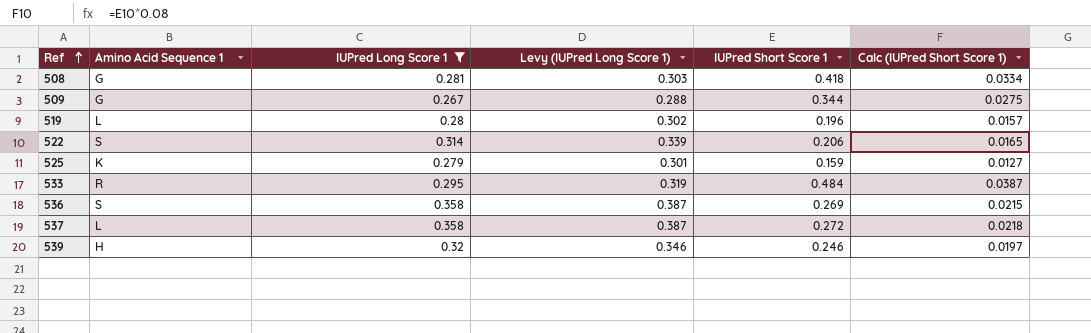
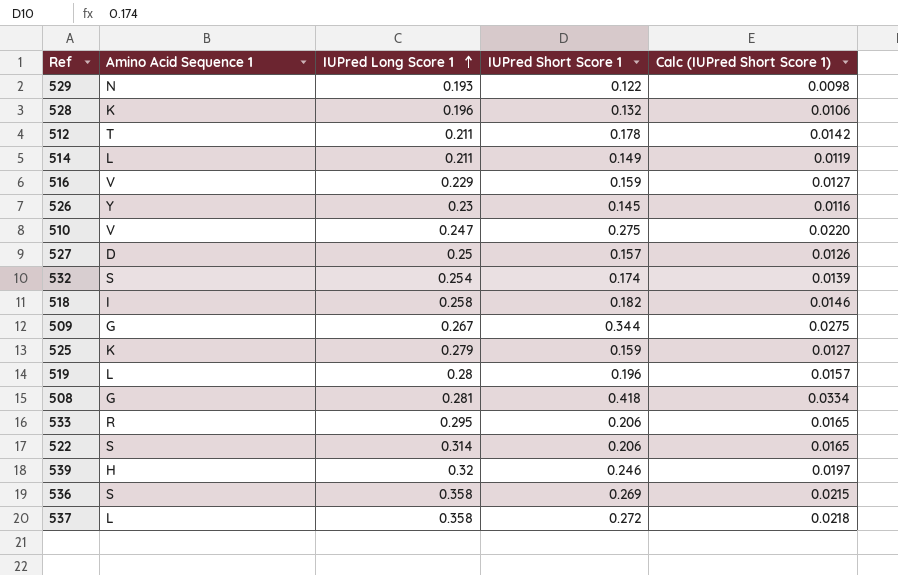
filter: IUPred Long Score 1 >= 0.267 -> none
row order: Ref ascending -> IUPred Long Score 1 ascending
column Levy (IUPred Long Score 1) | formula: [IUPred Long Score 1] * 1.08 -> none
533 | IUPred Short Score 1: 0.484 -> 0.206
533 | Calc (IUPred Short Score 1): 0.0387 -> 0.0165

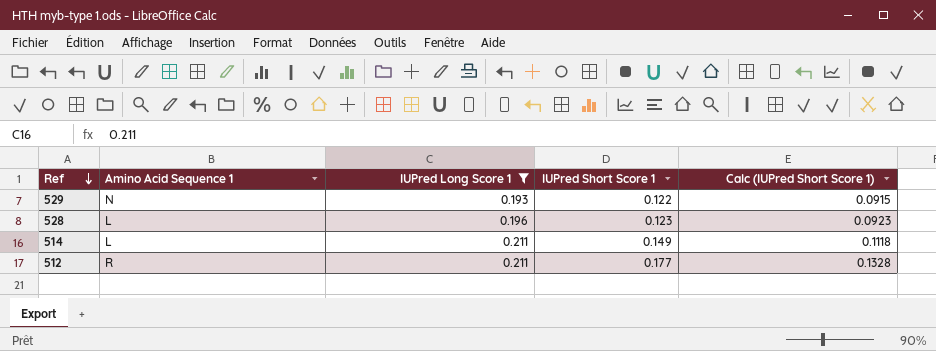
filter: none -> IUPred Long Score 1 <= 0.211
row order: IUPred Long Score 1 ascending -> Ref descending
column Calc (IUPred Short Score 1) | formula: [IUPred Short Score 1] * 0.08 -> [IUPred Short Score 1] * 0.75
528 | Amino Acid Sequence 1: K -> L
528 | IUPred Short Score 1: 0.132 -> 0.123
512 | Amino Acid Sequence 1: T -> R
512 | IUPred Short Score 1: 0.178 -> 0.177

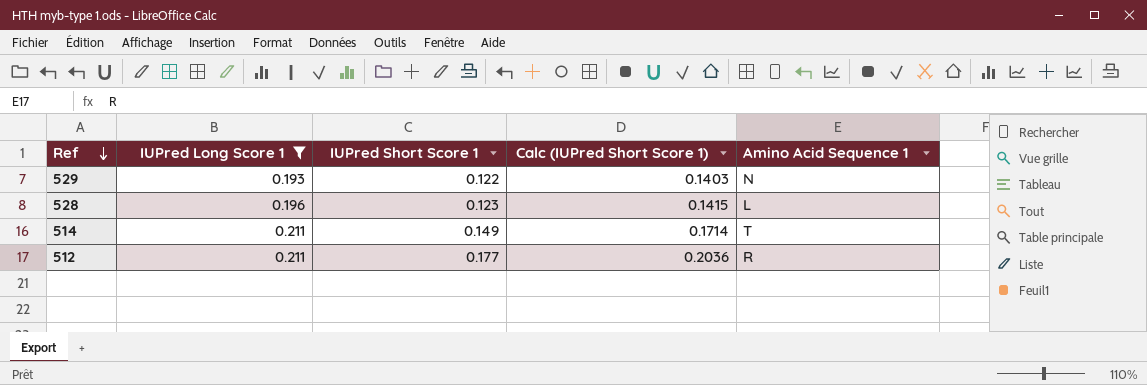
column Calc (IUPred Short Score 1) | formula: [IUPred Short Score 1] * 0.75 -> [IUPred Short Score 1] * 1.15
column Amino Acid Sequence 1 | position: 2 -> 5
514 | Amino Acid Sequence 1: L -> T

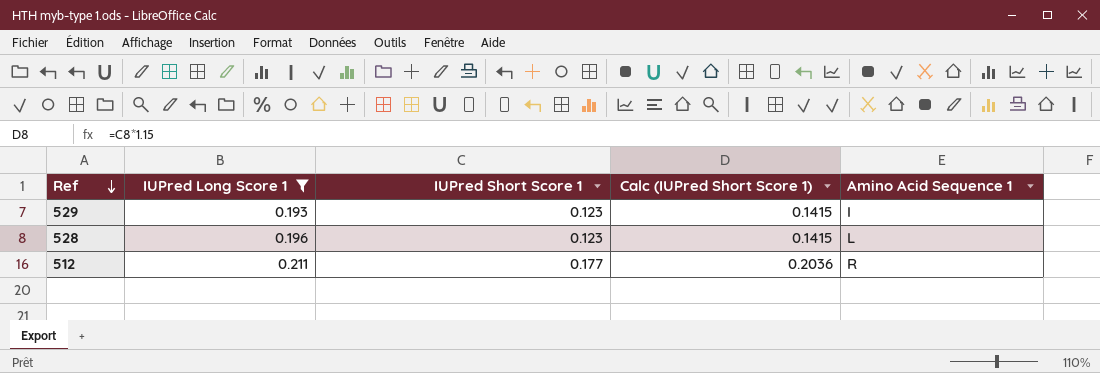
row 514: 0.211 | 0.149 | 0.1714 | T -> none
529 | IUPred Short Score 1: 0.122 -> 0.123
529 | Calc (IUPred Short Score 1): 0.1403 -> 0.1415
529 | Amino Acid Sequence 1: N -> I

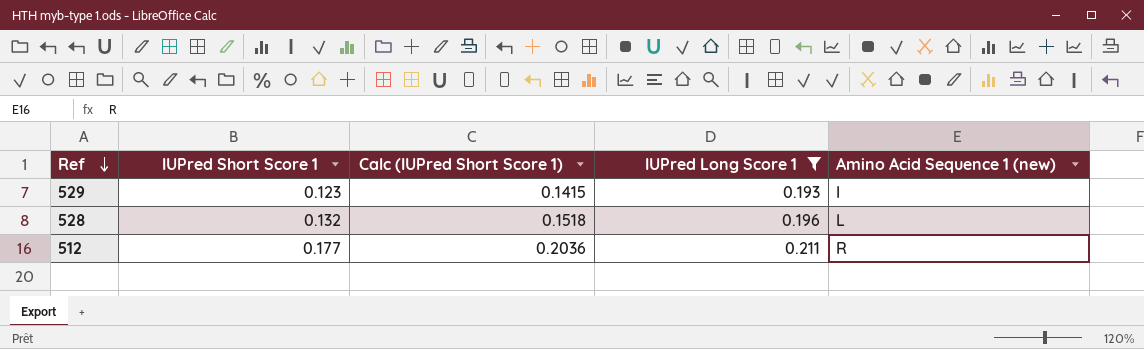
column IUPred Long Score 1 | position: 2 -> 4
column name: Amino Acid Sequence 1 -> Amino Acid Sequence 1 (new)
528 | IUPred Short Score 1: 0.123 -> 0.132
528 | Calc (IUPred Short Score 1): 0.1415 -> 0.1518

